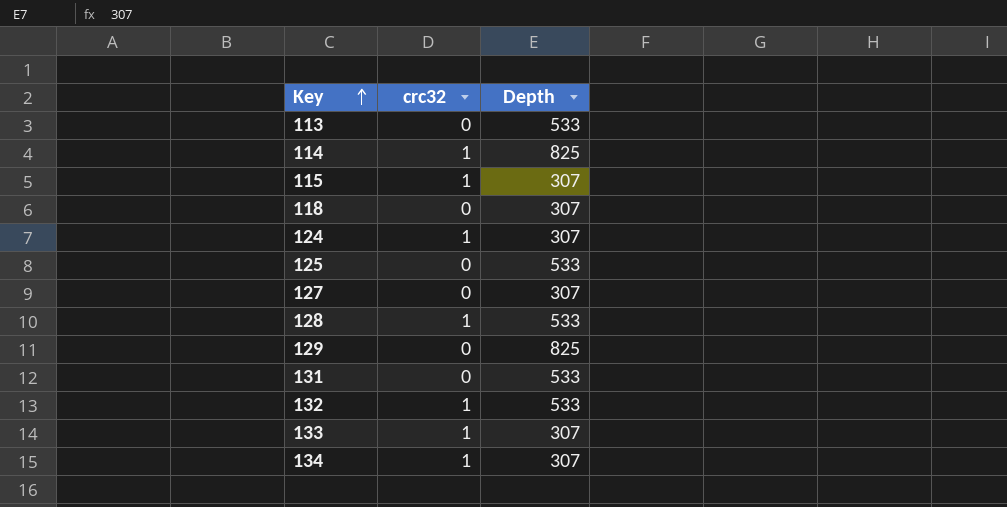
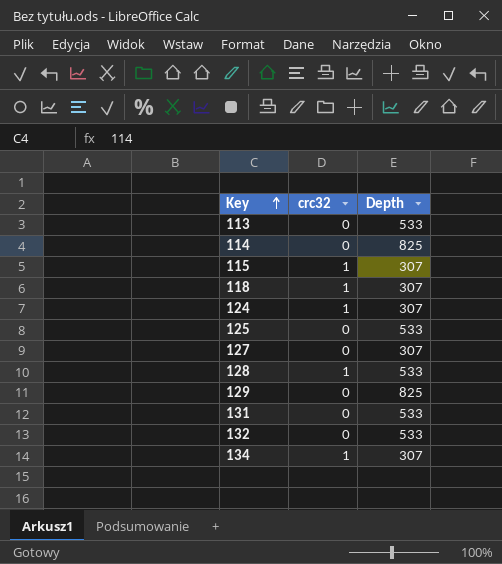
row 133: 1 | 307 -> none
114 | crc32: 1 -> 0
118 | crc32: 0 -> 1
132 | crc32: 1 -> 0

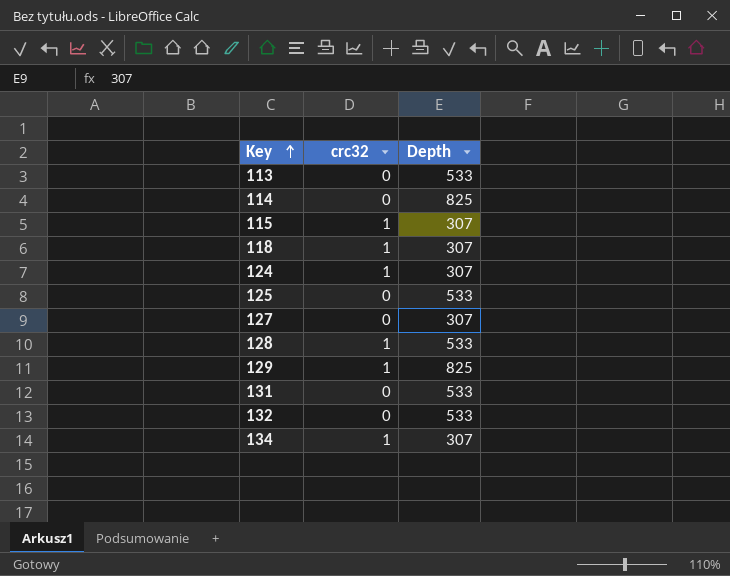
129 | crc32: 0 -> 1

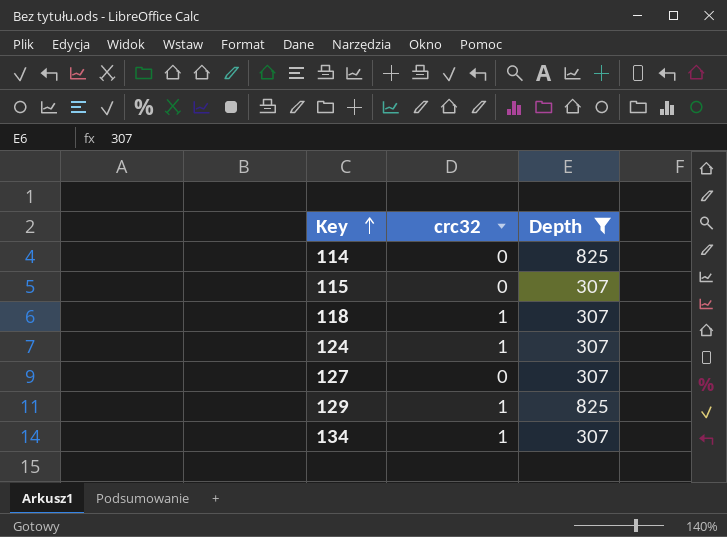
filter: none -> Depth != 533
115 | crc32: 1 -> 0

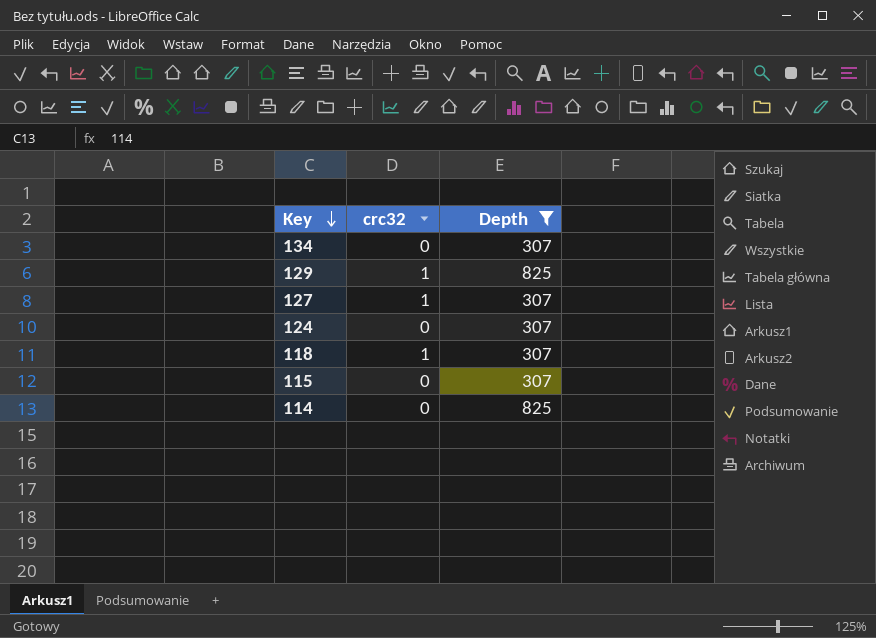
row order: Key ascending -> Key descending
134 | crc32: 1 -> 0
127 | crc32: 0 -> 1
124 | crc32: 1 -> 0

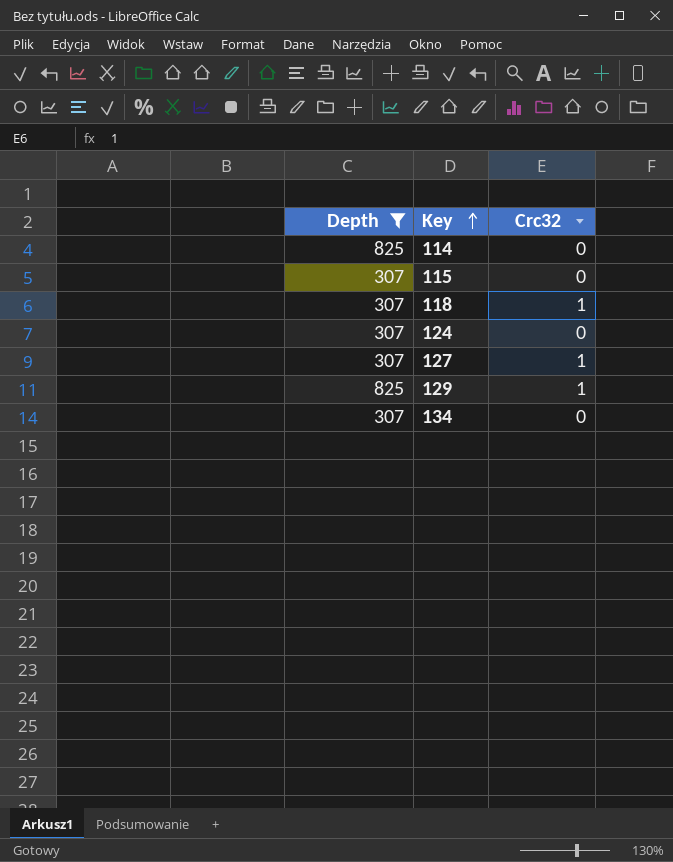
row order: Key descending -> Key ascending
column Depth | position: 3 -> 1
column name: crc32 -> Crc32

